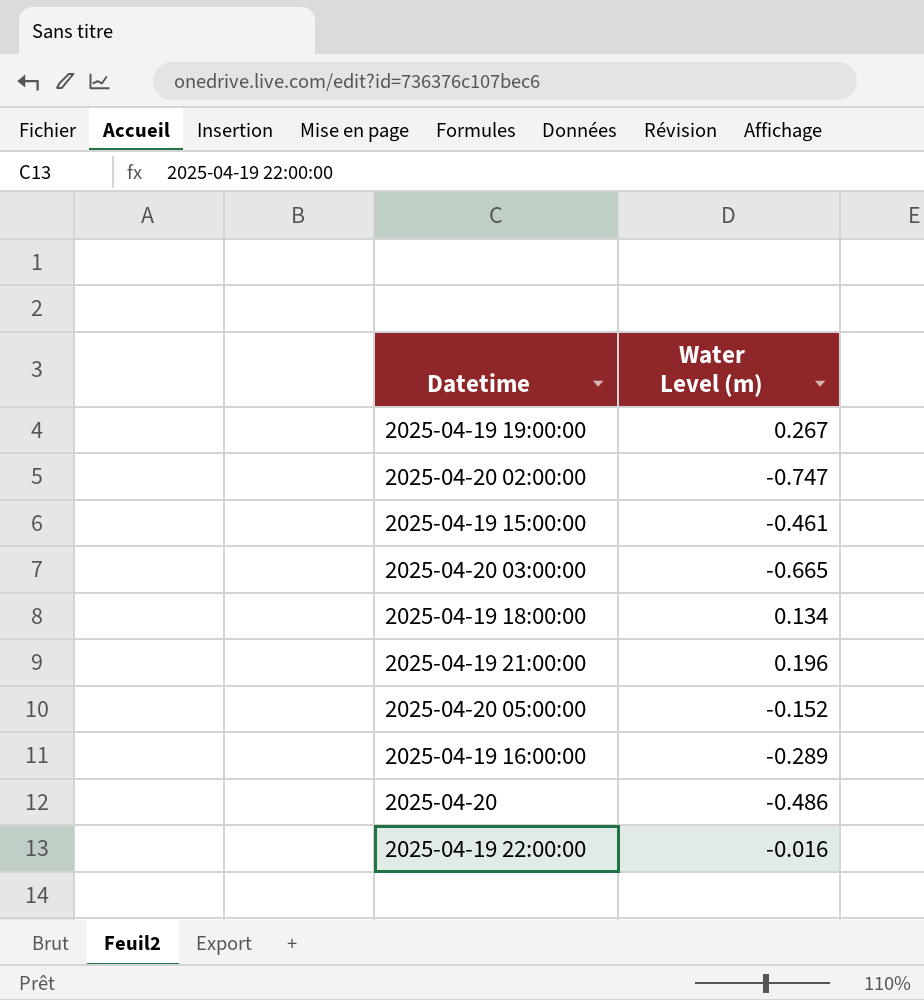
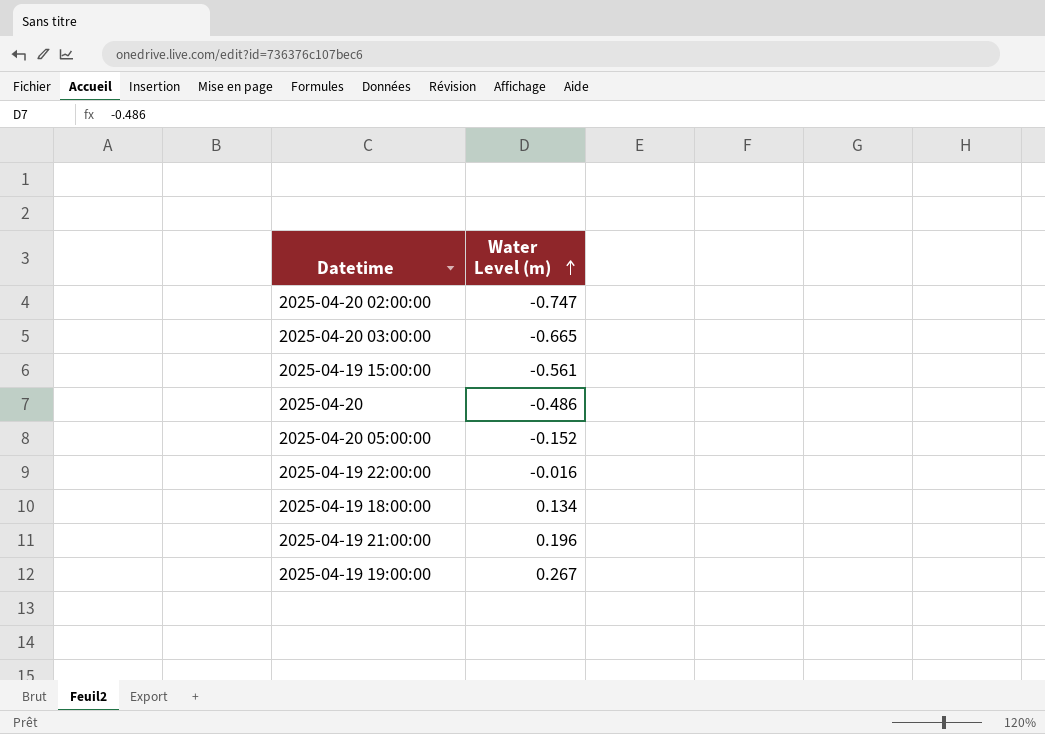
row order: none -> Water Level (m) ascending
row 2025-04-19 16:00:00: -0.289 -> none
2025-04-19 15:00:00 | Water Level (m): -0.461 -> -0.561

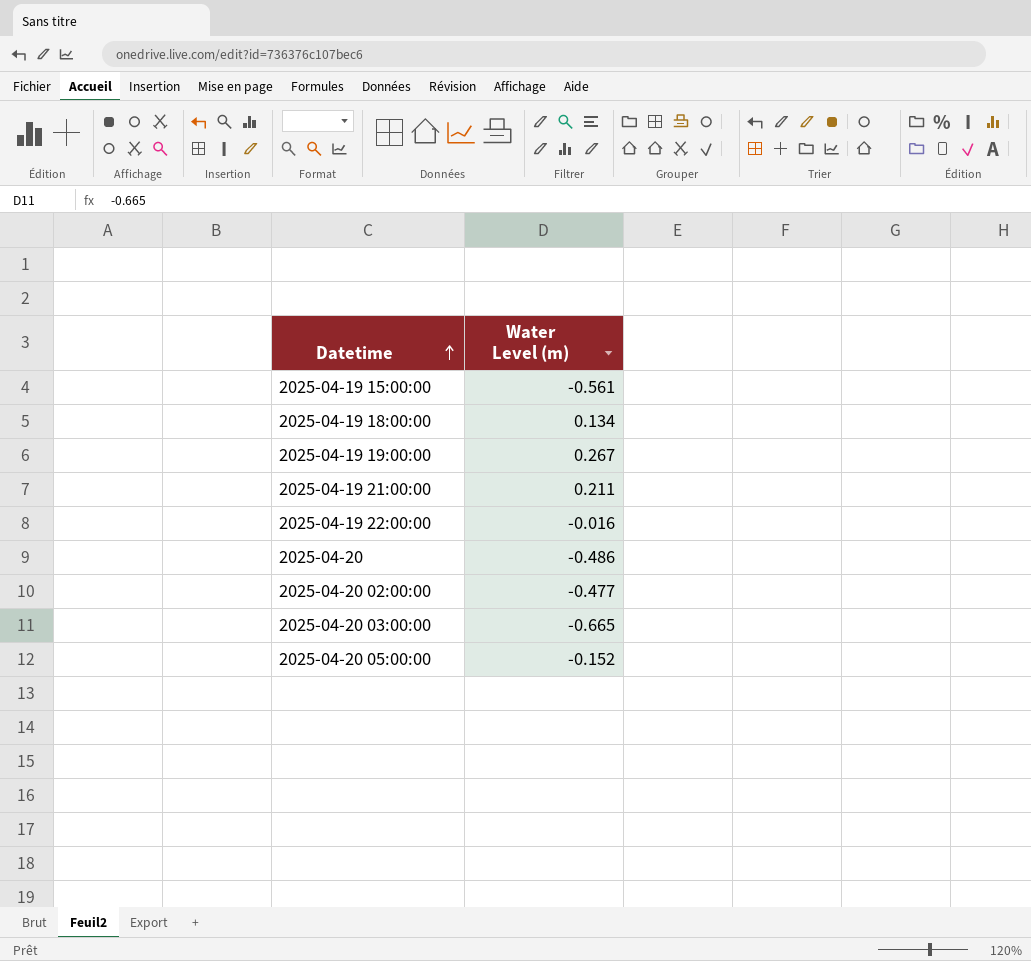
row order: Water Level (m) ascending -> Datetime ascending
2025-04-19 21:00:00 | Water Level (m): 0.196 -> 0.211
2025-04-20 02:00:00 | Water Level (m): -0.747 -> -0.477

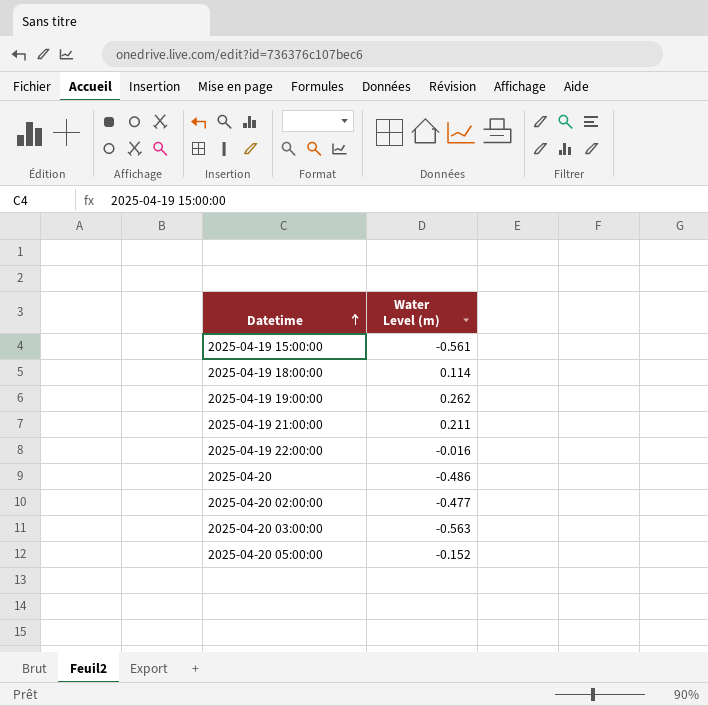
2025-04-19 18:00:00 | Water Level (m): 0.134 -> 0.114
2025-04-19 19:00:00 | Water Level (m): 0.267 -> 0.262
2025-04-20 03:00:00 | Water Level (m): -0.665 -> -0.563

